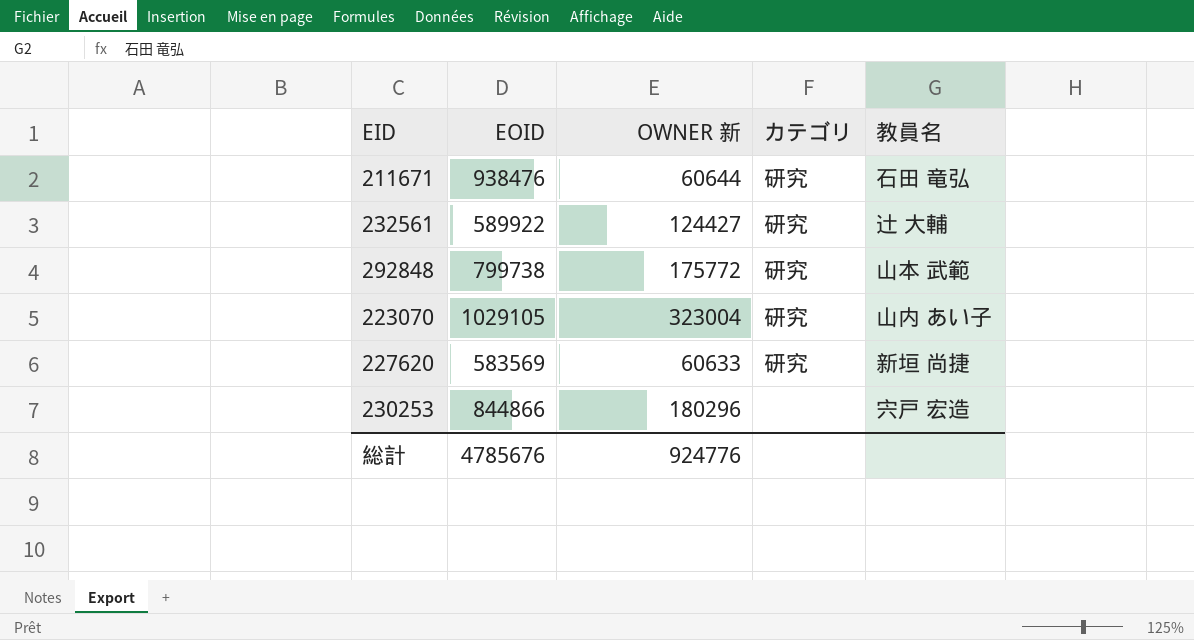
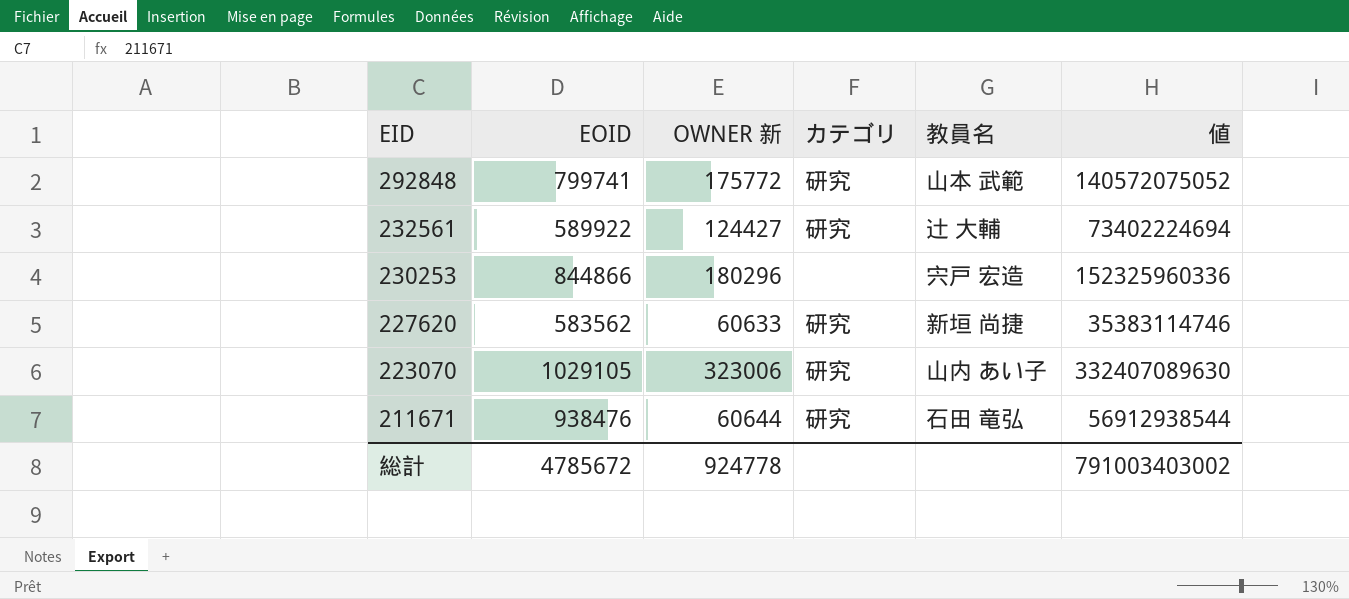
row order: none -> EID descending
column 値 | formula: none -> [EOID] * [OWNER 新]
292848 | EOID: 799738 -> 799741
227620 | EOID: 583569 -> 583562
223070 | OWNER 新: 323004 -> 323006
総計 | EOID: 4785676 -> 4785672
総計 | OWNER 新: 924776 -> 924778

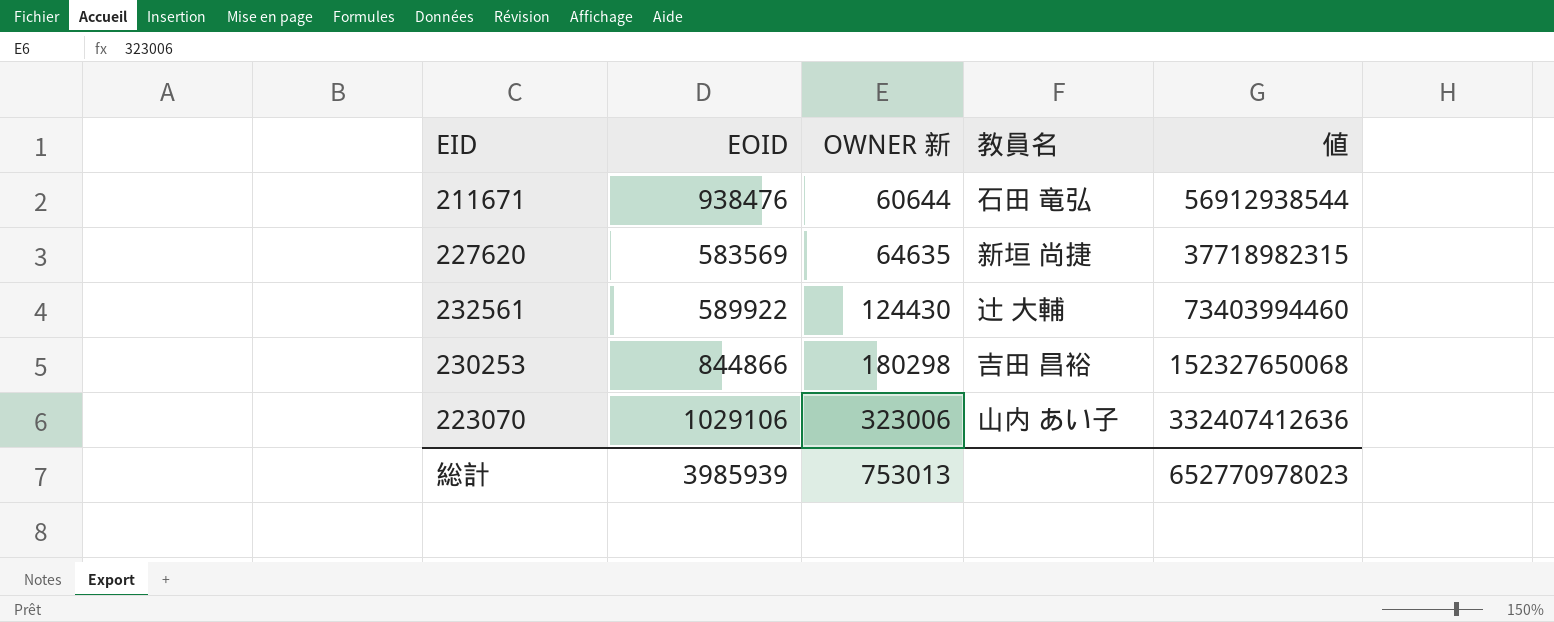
row order: EID descending -> OWNER 新 ascending
column カテゴリ | position: 4 -> none
row 292848: 799741 | 175772 | 研究 | 山本 武範 | 140572075052 -> none
227620 | EOID: 583562 -> 583569
227620 | OWNER 新: 60633 -> 64635
227620 | 値: 35383114746 -> 37718982315
232561 | OWNER 新: 124427 -> 124430
232561 | 値: 73402224694 -> 73403994460
230253 | OWNER 新: 180296 -> 180298
230253 | 教員名: 宍戸 宏造 -> 吉田 昌裕
230253 | 値: 152325960336 -> 152327650068
223070 | EOID: 1029105 -> 1029106
223070 | 値: 332407089630 -> 332407412636
総計 | EOID: 4785672 -> 3985939
総計 | OWNER 新: 924778 -> 753013
総計 | 値: 791003403002 -> 652770978023

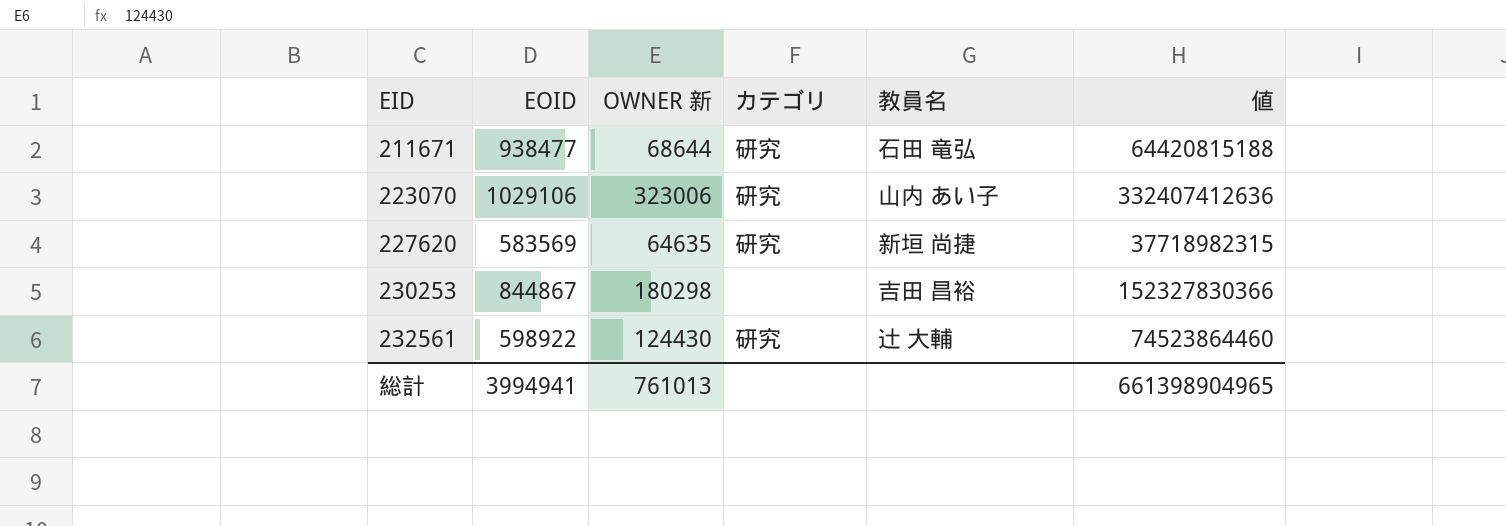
row order: OWNER 新 ascending -> EID ascending
column カテゴリ | position: none -> 4
211671 | EOID: 938476 -> 938477
211671 | OWNER 新: 60644 -> 68644
211671 | 値: 56912938544 -> 64420815188
230253 | EOID: 844866 -> 844867
230253 | 値: 152327650068 -> 152327830366
232561 | EOID: 589922 -> 598922
232561 | 値: 73403994460 -> 74523864460
総計 | EOID: 3985939 -> 3994941
総計 | OWNER 新: 753013 -> 761013
総計 | 値: 652770978023 -> 661398904965

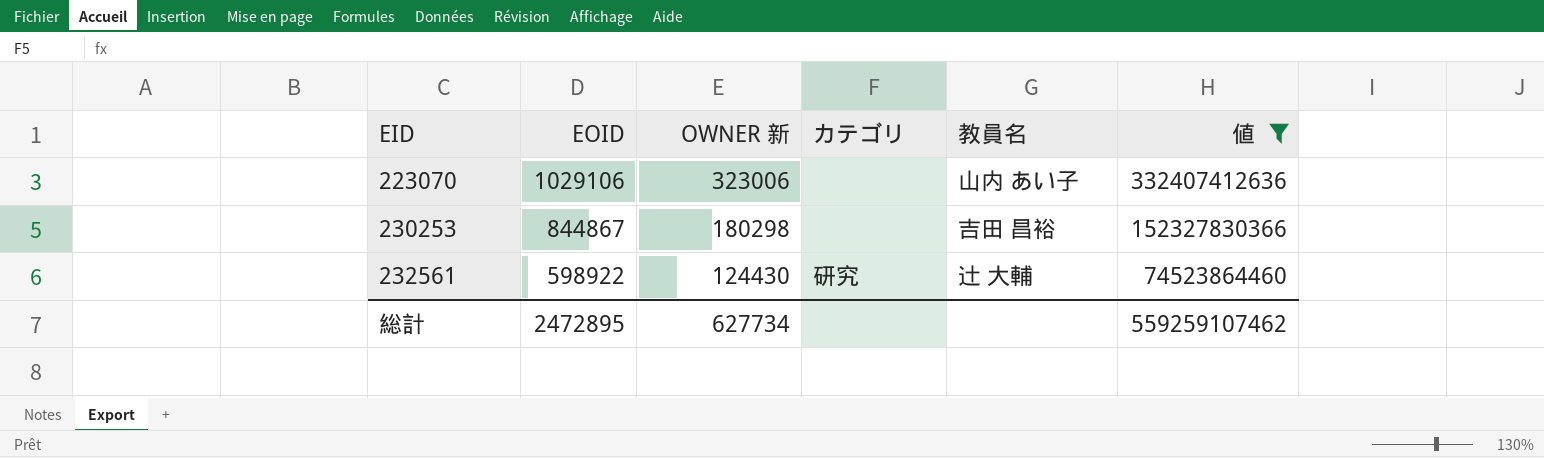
filter: none -> 値 >= 74523864460
223070 | カテゴリ: 研究 -> none
総計 | EOID: 3994941 -> 2472895
総計 | OWNER 新: 761013 -> 627734
総計 | 値: 661398904965 -> 559259107462

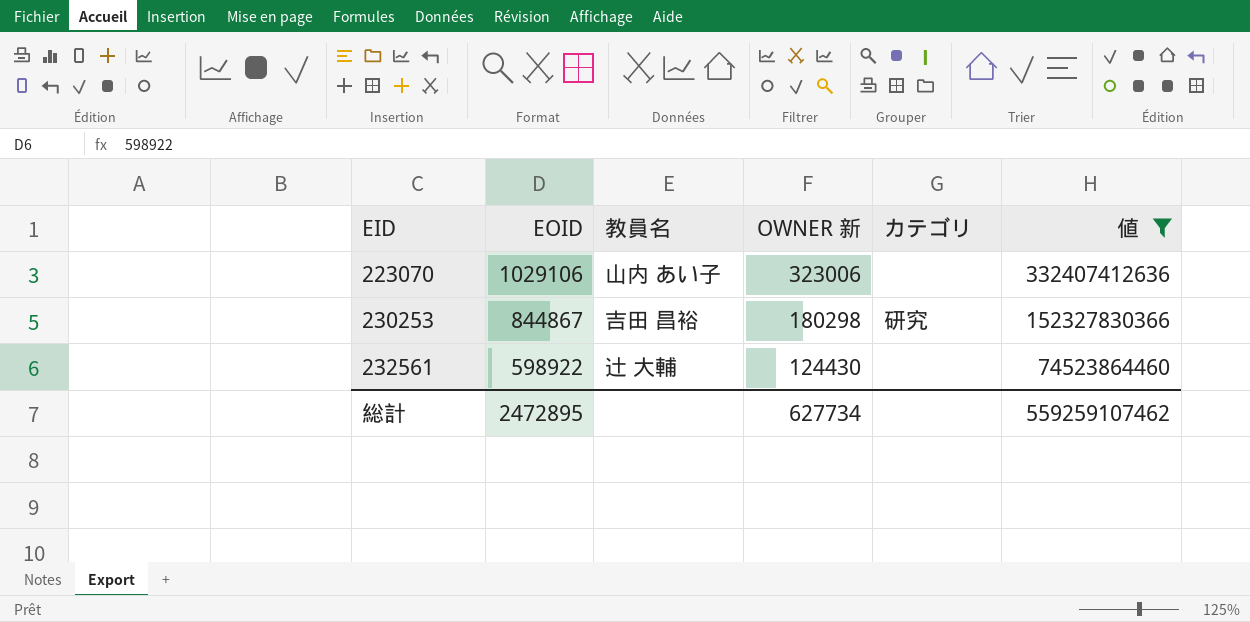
column 教員名 | position: 5 -> 3
230253 | カテゴリ: none -> 研究
232561 | カテゴリ: 研究 -> none

